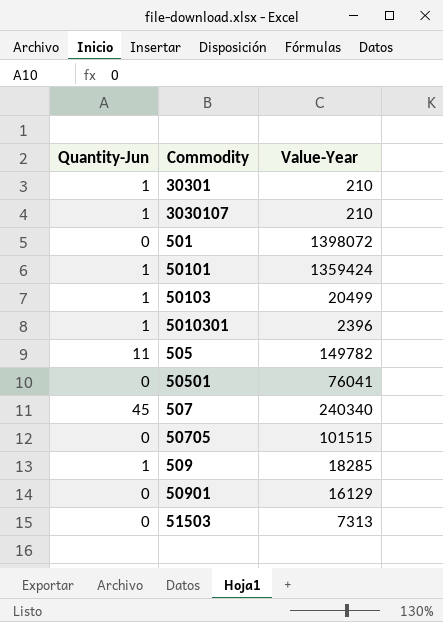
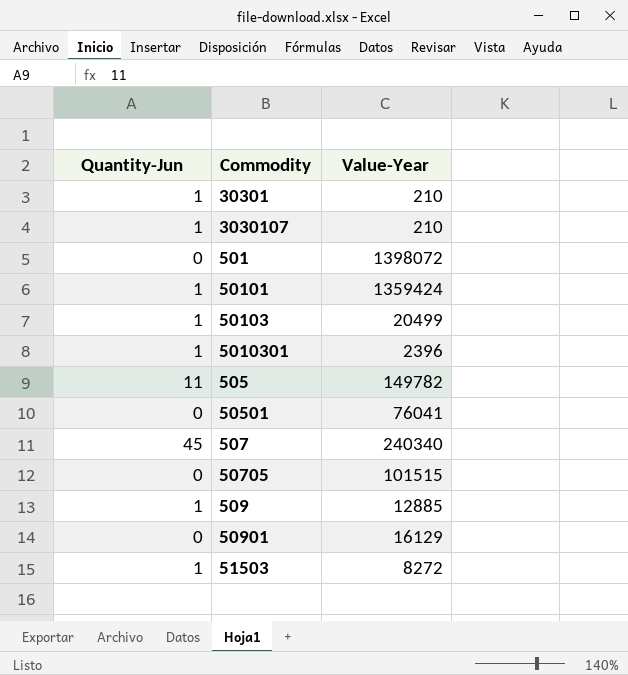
509 | Value-Year: 18285 -> 12885
51503 | Quantity-Jun: 0 -> 1
51503 | Value-Year: 7313 -> 8272

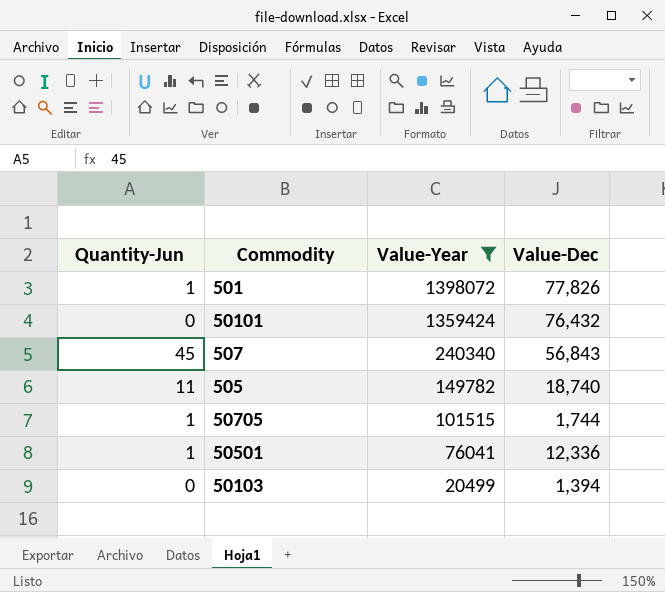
filter: none -> Value-Year >= 20499
row order: none -> Value-Year descending
column Value-Dec | position: none -> 4
501 | Quantity-Jun: 0 -> 1
50101 | Quantity-Jun: 1 -> 0
50705 | Quantity-Jun: 0 -> 1
50501 | Quantity-Jun: 0 -> 1
50103 | Quantity-Jun: 1 -> 0

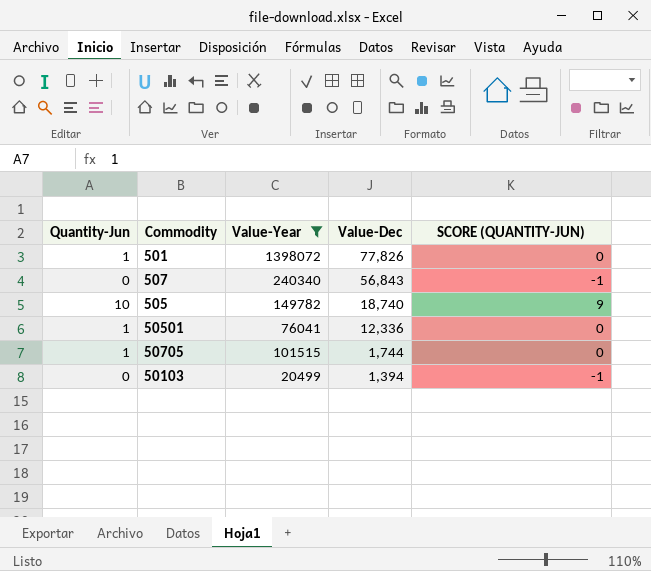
row order: Value-Year descending -> Value-Dec descending
column SCORE (QUANTITY-JUN) | formula: none -> [Quantity-Jun] - 1
row 50101: 0 | 1359424 | 76,432 -> none
507 | Quantity-Jun: 45 -> 0
505 | Quantity-Jun: 11 -> 10

